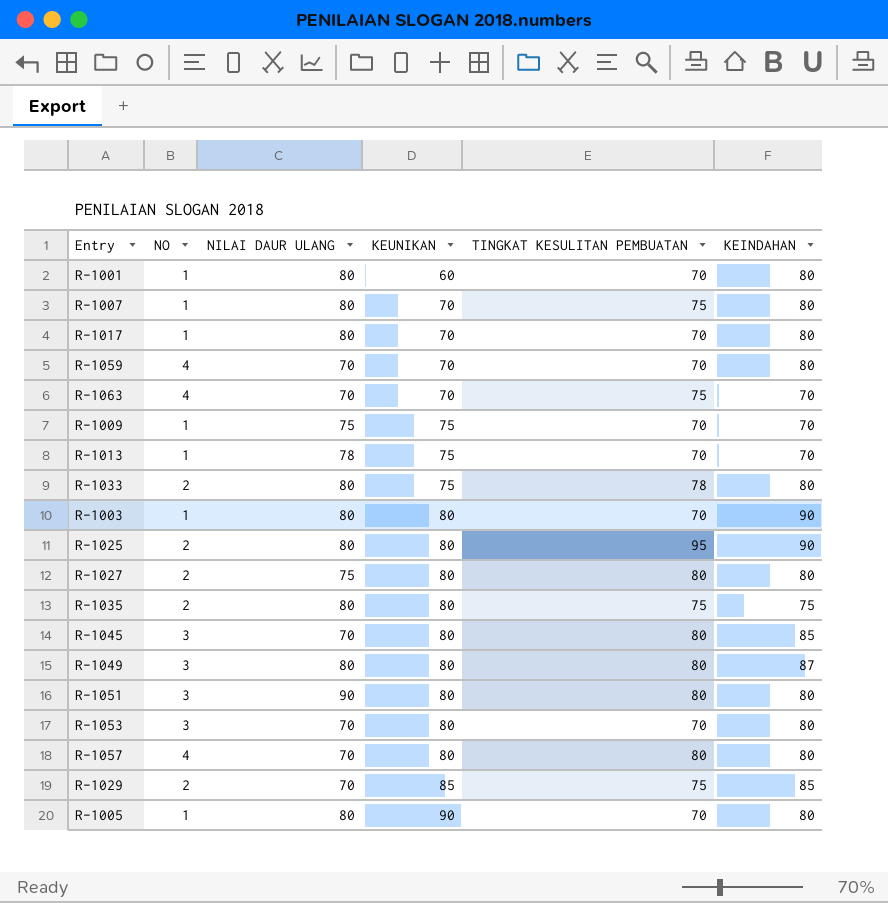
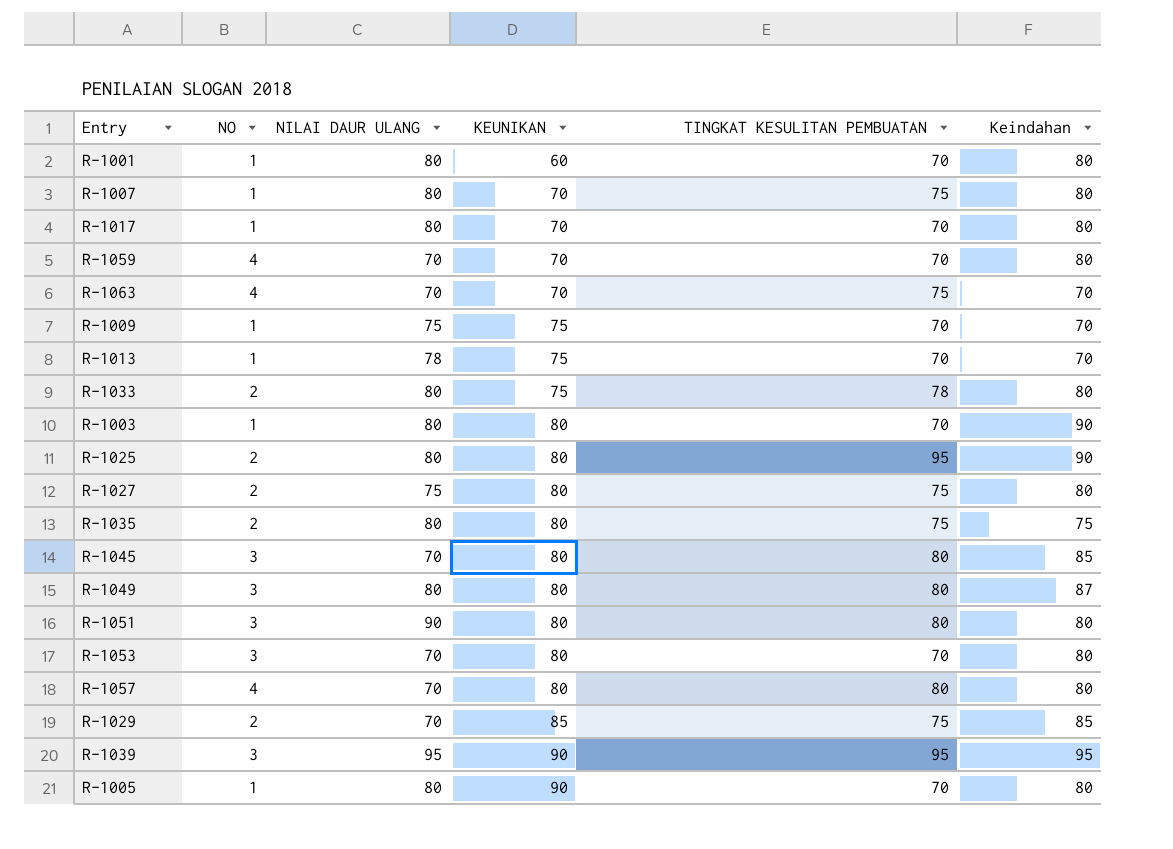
column name: KEINDAHAN -> Keindahan
R-1027 | TINGKAT KESULITAN PEMBUATAN: 80 -> 75
row R-1039: none -> 3 | 95 | 90 | 95 | 95

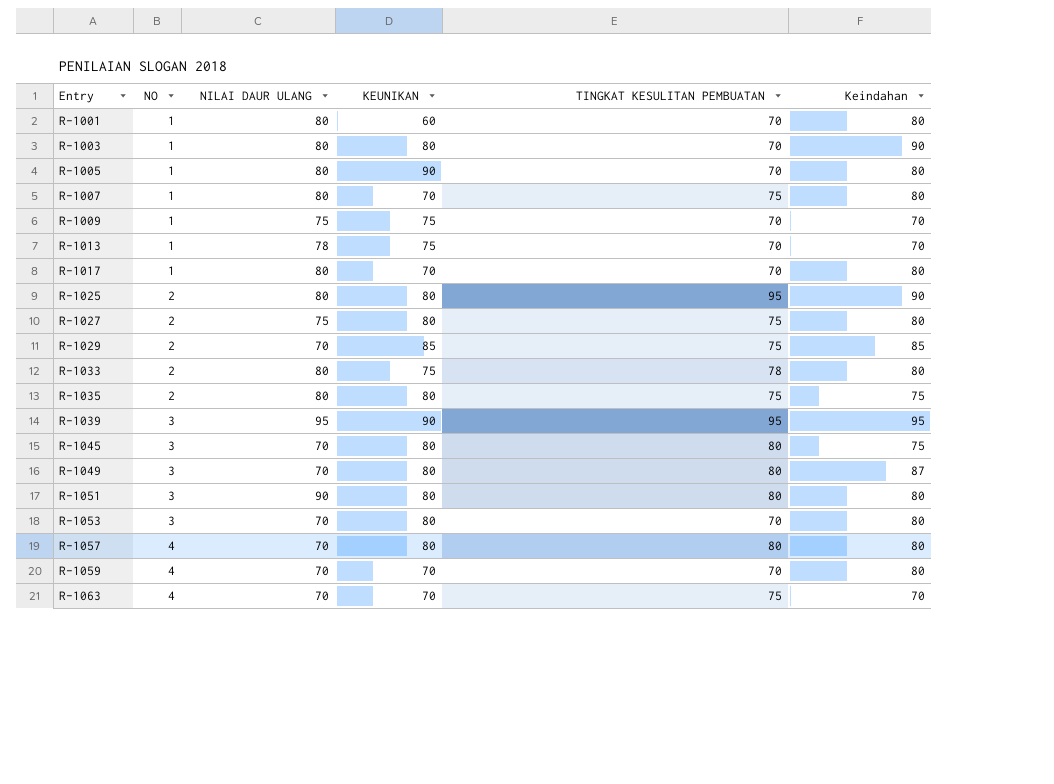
row order: KEUNIKAN ascending -> Entry ascending
R-1045 | Keindahan: 85 -> 75
R-1049 | NILAI DAUR ULANG: 80 -> 70

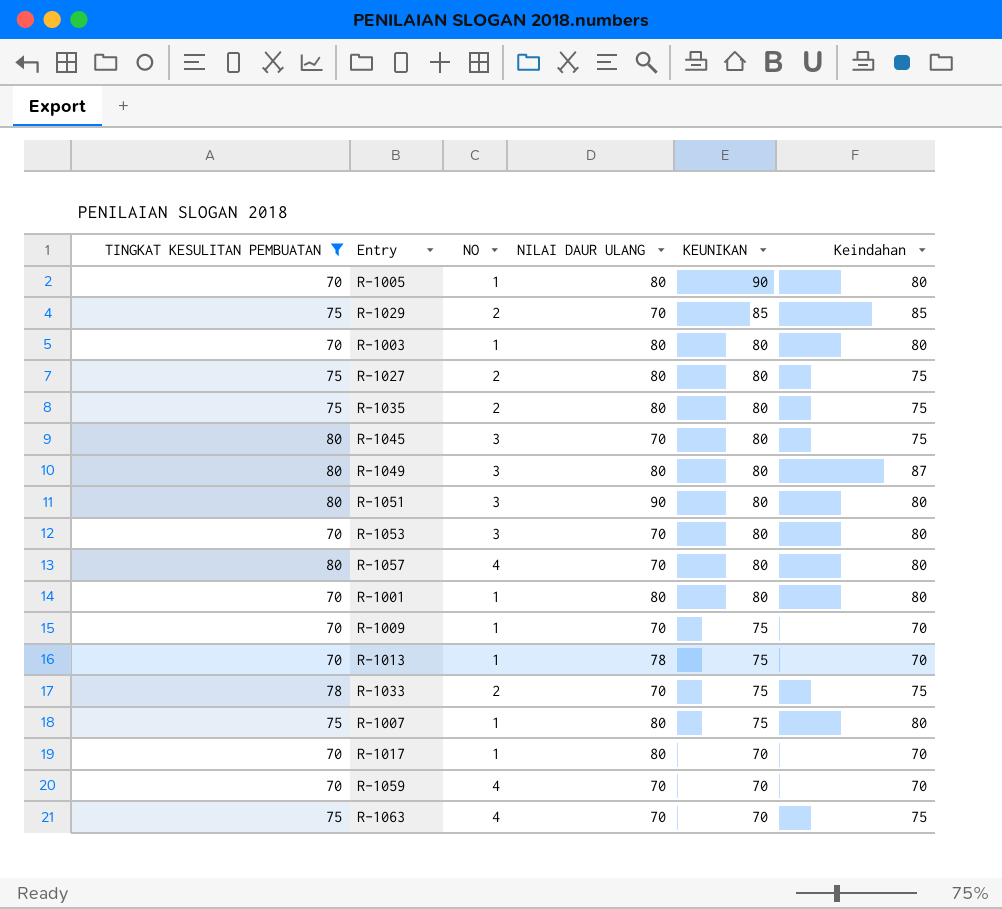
filter: none -> TINGKAT KESULITAN PEMBUATAN != 95
row order: Entry ascending -> KEUNIKAN descending
column TINGKAT KESULITAN PEMBUATAN | position: 5 -> 1
R-1003 | Keindahan: 90 -> 80
R-1027 | NILAI DAUR ULANG: 75 -> 80
R-1027 | Keindahan: 80 -> 75
R-1049 | NILAI DAUR ULANG: 70 -> 80
R-1001 | KEUNIKAN: 60 -> 80
R-1009 | NILAI DAUR ULANG: 75 -> 70
R-1033 | NILAI DAUR ULANG: 80 -> 70
R-1033 | Keindahan: 80 -> 75
R-1007 | KEUNIKAN: 70 -> 75
R-1017 | Keindahan: 80 -> 70
R-1059 | Keindahan: 80 -> 70
R-1063 | Keindahan: 70 -> 75

